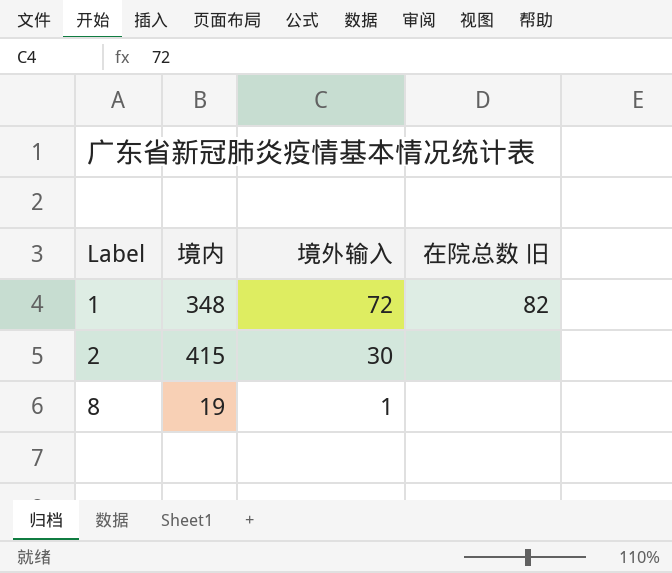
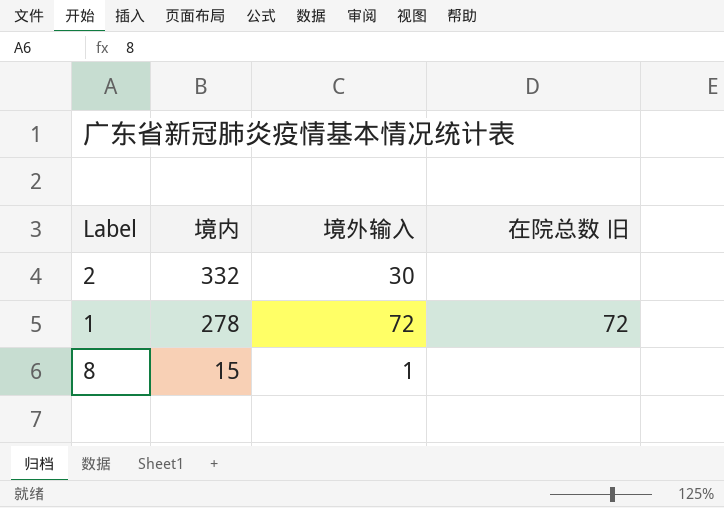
row order: Label ascending -> 境内 descending
2 | 境内: 415 -> 332
1 | 境内: 348 -> 278
1 | 在院总数 旧: 82 -> 72
8 | 境内: 19 -> 15

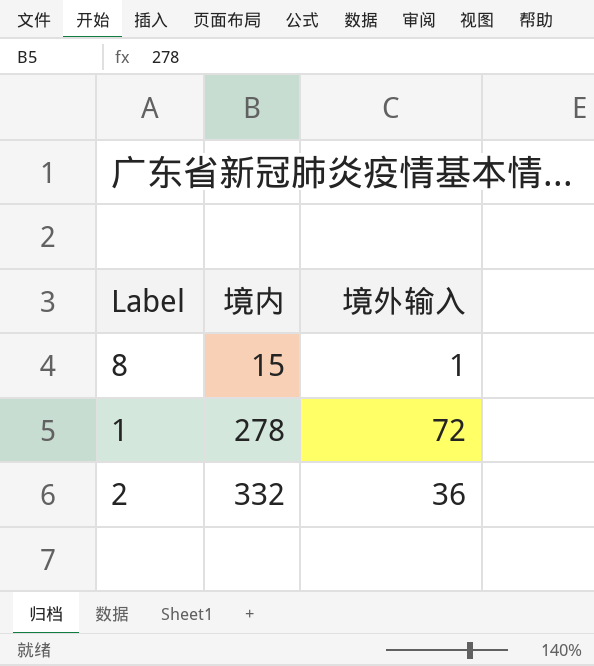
row order: 境内 descending -> 境内 ascending
column 在院总数 旧 | position: 4 -> none
2 | 境外输入: 30 -> 36

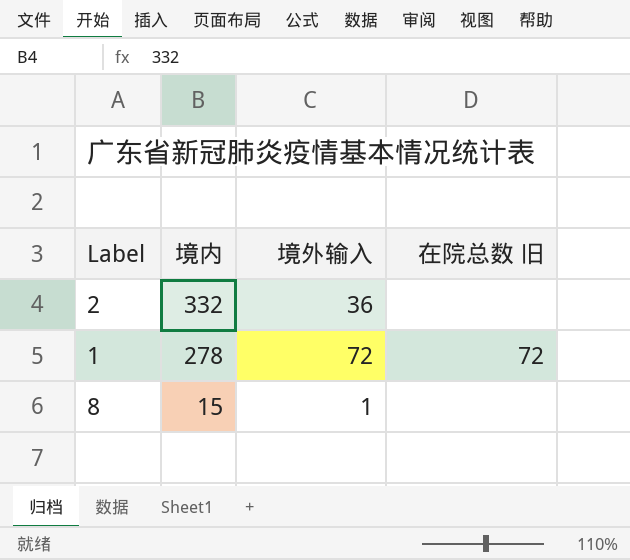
row order: 境内 ascending -> 境内 descending
column 在院总数 旧 | position: none -> 4

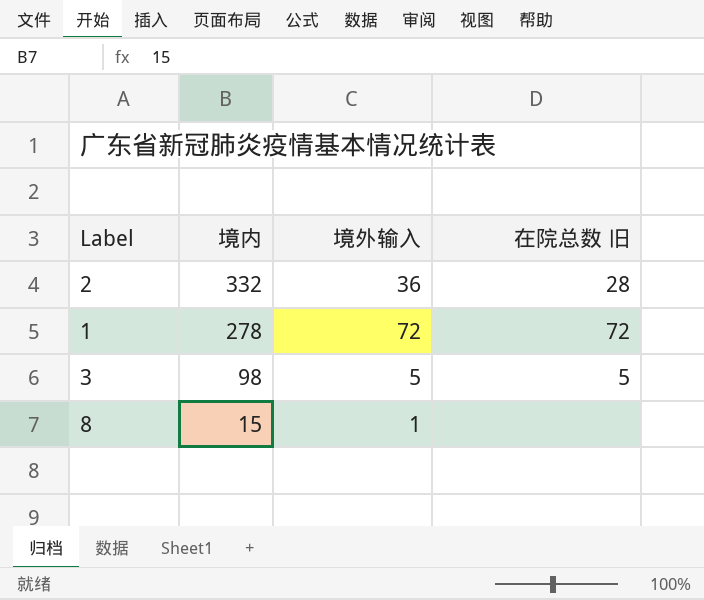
2 | 在院总数 旧: none -> 28
row 3: none -> 98 | 5 | 5

